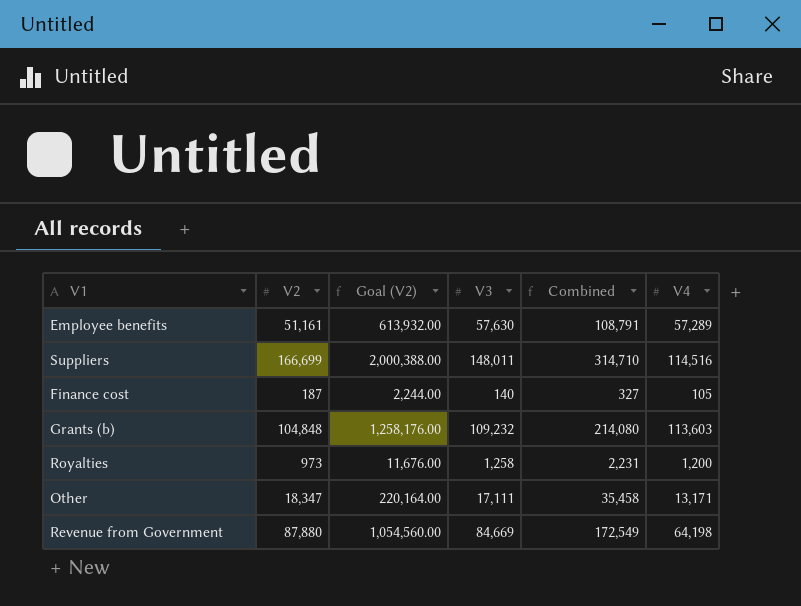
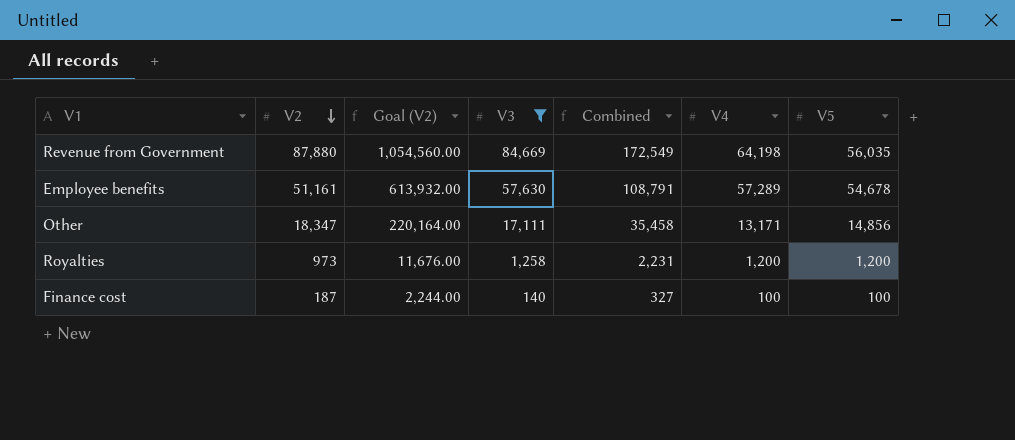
filter: none -> V3 <= 84,669
row order: none -> V2 descending
column V5 | position: none -> 7
Finance cost | V4: 105 -> 100

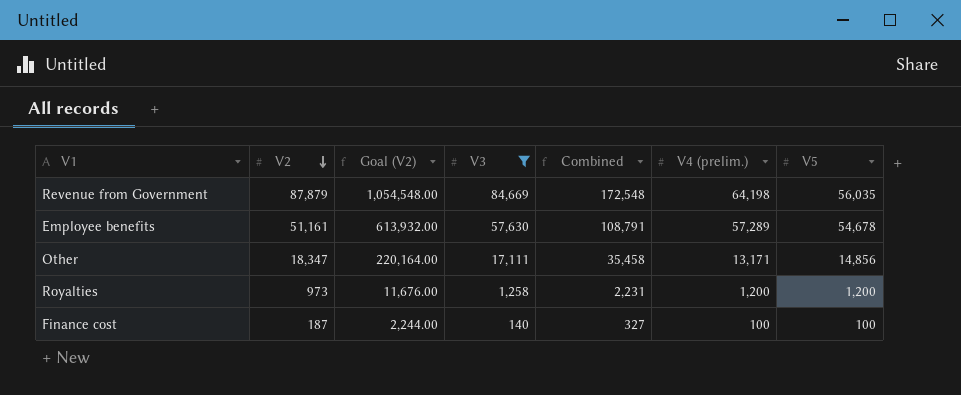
column name: V4 -> V4 (prelim.)
Revenue from Government | V2: 87,880 -> 87,879
Revenue from Government | Goal (V2): 1,054,560.00 -> 1,054,548.00
Revenue from Government | Combined: 172,549 -> 172,548

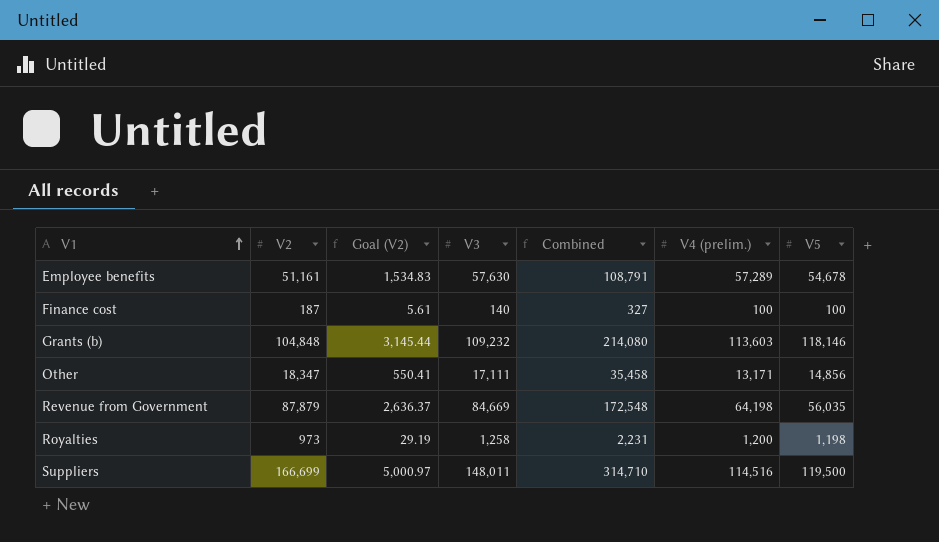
filter: V3 <= 84,669 -> none
row order: V2 descending -> V1 ascending
column Goal (V2) | formula: [V2] * 12 -> [V2] * 0.03
Royalties | V5: 1,200 -> 1,198

